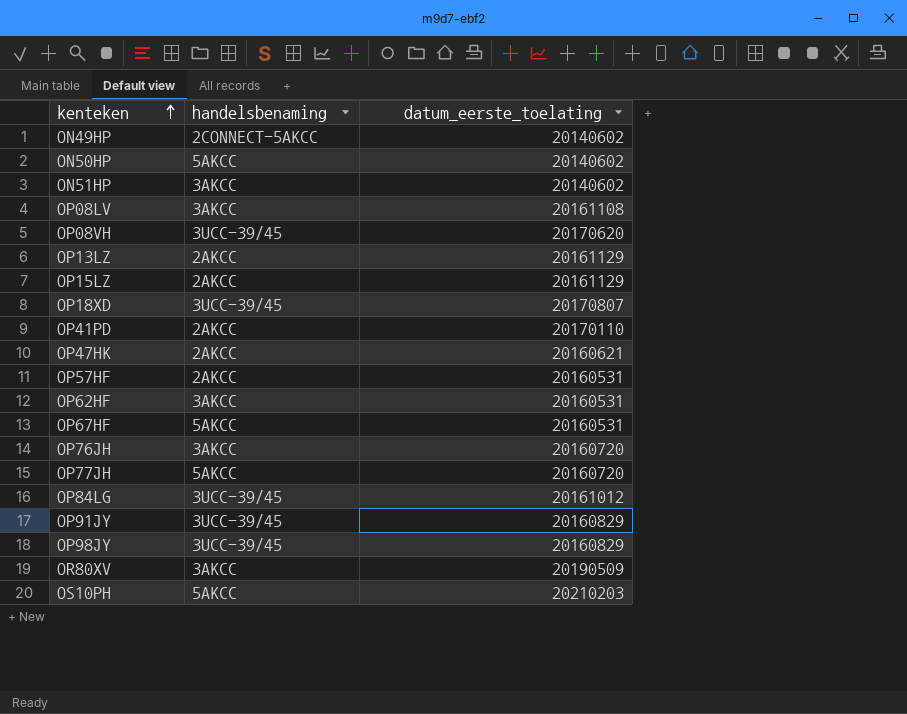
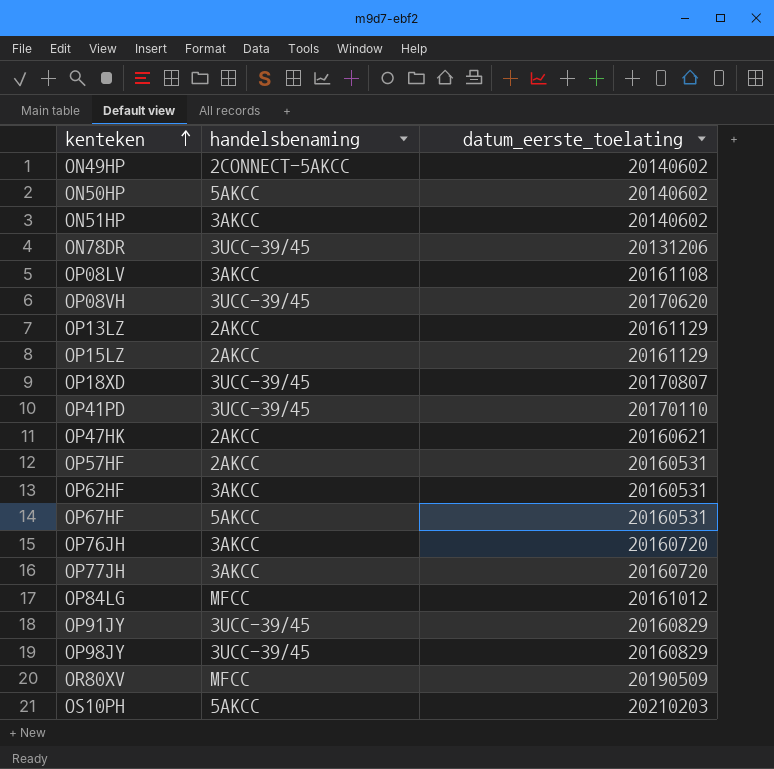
row ON78DR: none -> 3UCC-39/45 | 20131206
OP41PD | handelsbenaming: 2AKCC -> 3UCC-39/45
OP77JH | handelsbenaming: 5AKCC -> 3AKCC
OP84LG | handelsbenaming: 3UCC-39/45 -> MFCC
OR80XV | handelsbenaming: 3AKCC -> MFCC

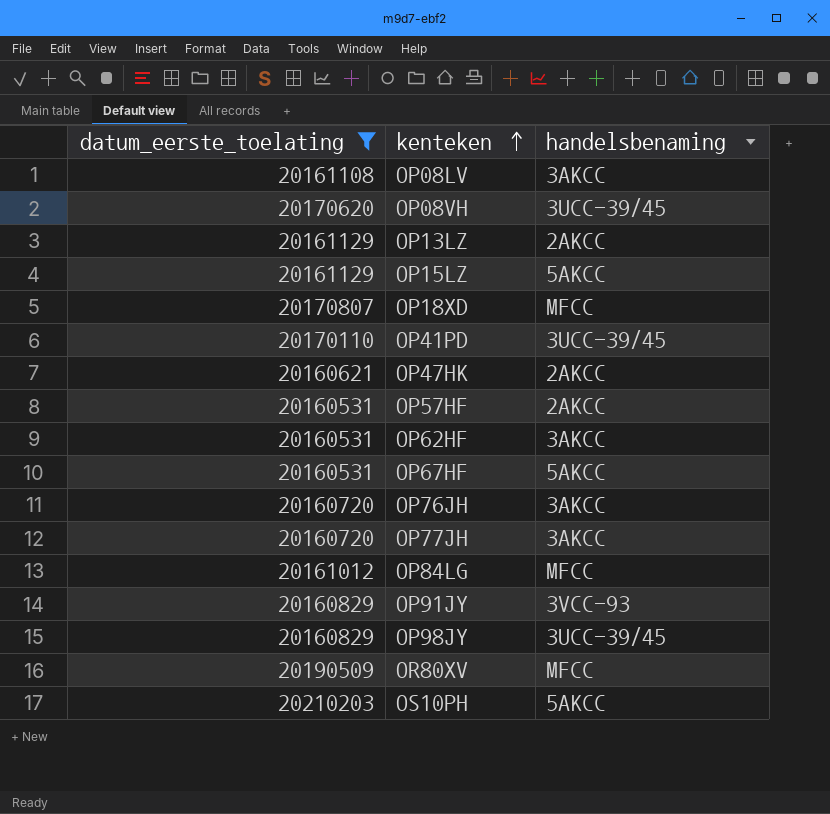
filter: none -> datum_eerste_toelating >= 20160531
column datum_eerste_toelating | position: 3 -> 1
OP15LZ | handelsbenaming: 2AKCC -> 5AKCC
OP18XD | handelsbenaming: 3UCC-39/45 -> MFCC
OP91JY | handelsbenaming: 3UCC-39/45 -> 3VCC-93

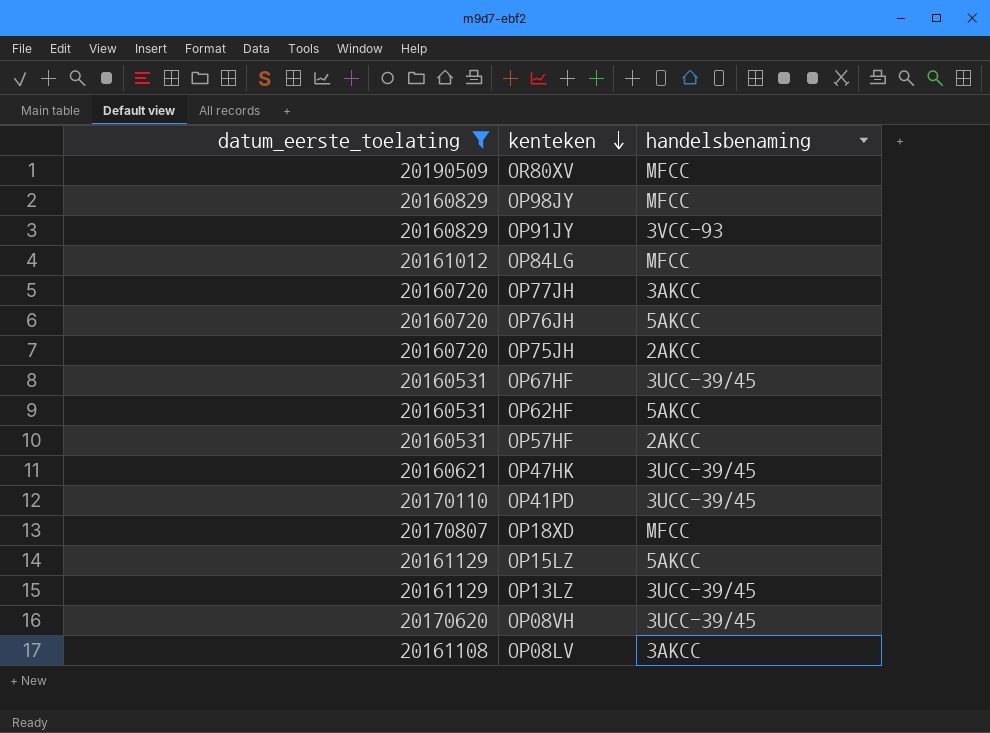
row order: kenteken ascending -> kenteken descending
row OS10PH: 20210203 | 5AKCC -> none
OP98JY | handelsbenaming: 3UCC-39/45 -> MFCC
OP76JH | handelsbenaming: 3AKCC -> 5AKCC
row OP75JH: none -> 20160720 | 2AKCC
OP67HF | handelsbenaming: 5AKCC -> 3UCC-39/45
OP62HF | handelsbenaming: 3AKCC -> 5AKCC
OP47HK | handelsbenaming: 2AKCC -> 3UCC-39/45
OP13LZ | handelsbenaming: 2AKCC -> 3UCC-39/45

